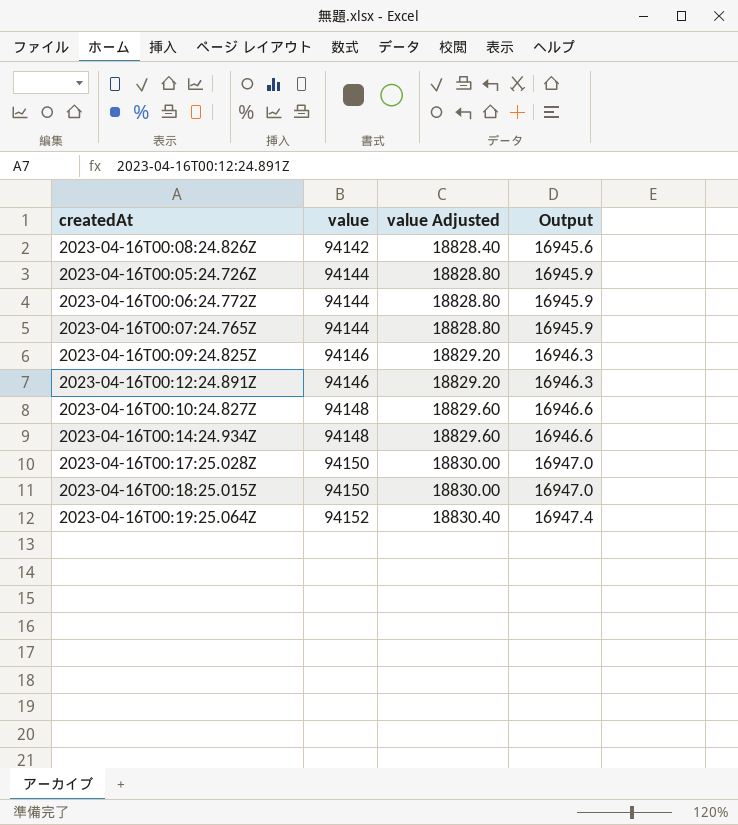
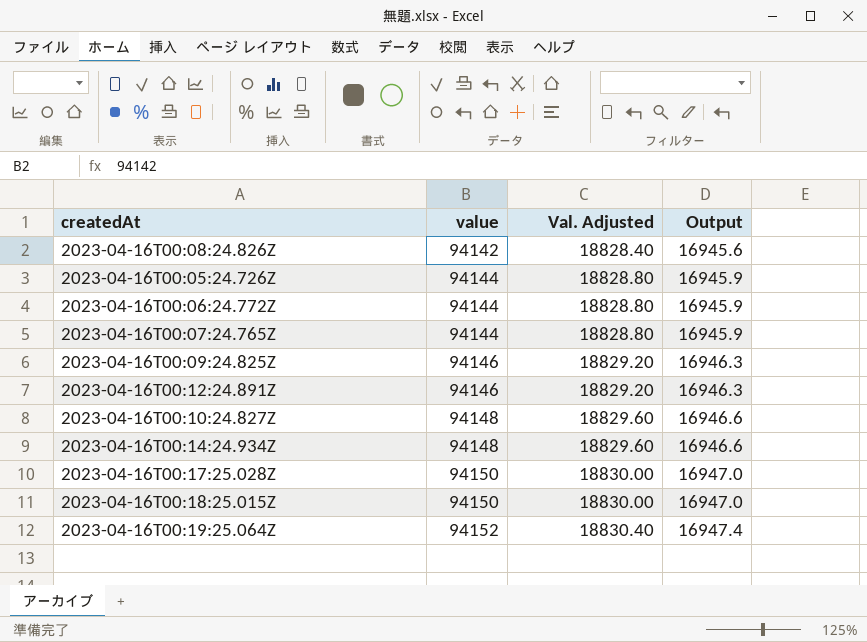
column name: value Adjusted -> Val. Adjusted

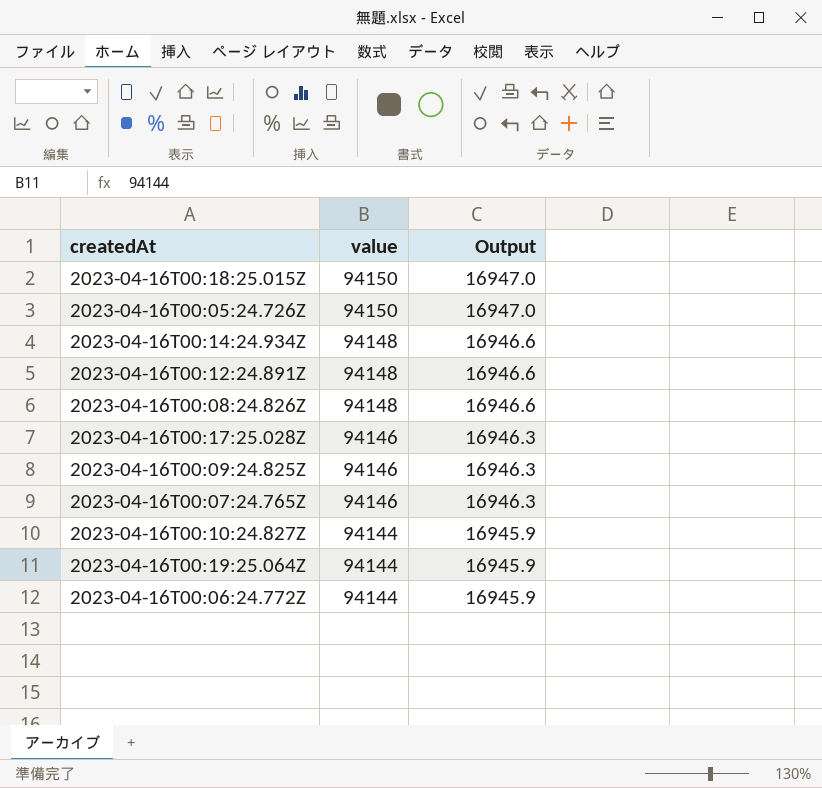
row order: value ascending -> value descending
column Val. Adjusted | formula: [value] * 0.2 -> none
2023-04-16T00:05:24.726Z | value: 94144 -> 94150
2023-04-16T00:05:24.726Z | Output: 16945.9 -> 16947.0
2023-04-16T00:12:24.891Z | value: 94146 -> 94148
2023-04-16T00:12:24.891Z | Output: 16946.3 -> 16946.6
2023-04-16T00:08:24.826Z | value: 94142 -> 94148
2023-04-16T00:08:24.826Z | Output: 16945.6 -> 16946.6
2023-04-16T00:17:25.028Z | value: 94150 -> 94146
2023-04-16T00:17:25.028Z | Output: 16947.0 -> 16946.3
2023-04-16T00:07:24.765Z | value: 94144 -> 94146
2023-04-16T00:07:24.765Z | Output: 16945.9 -> 16946.3
2023-04-16T00:10:24.827Z | value: 94148 -> 94144
2023-04-16T00:10:24.827Z | Output: 16946.6 -> 16945.9
2023-04-16T00:19:25.064Z | value: 94152 -> 94144
2023-04-16T00:19:25.064Z | Output: 16947.4 -> 16945.9

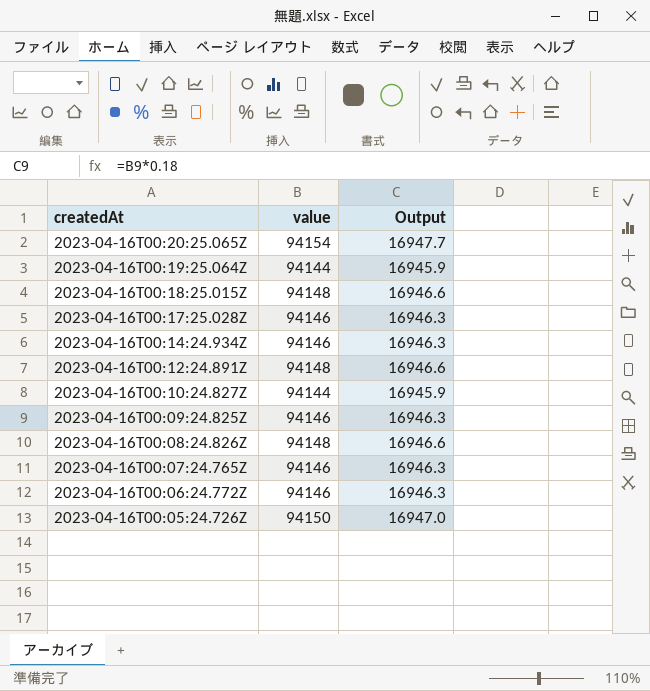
row order: value descending -> createdAt descending
row 2023-04-16T00:20:25.065Z: none -> 94154 | 16947.7
2023-04-16T00:18:25.015Z | value: 94150 -> 94148
2023-04-16T00:18:25.015Z | Output: 16947.0 -> 16946.6
2023-04-16T00:14:24.934Z | value: 94148 -> 94146
2023-04-16T00:14:24.934Z | Output: 16946.6 -> 16946.3
2023-04-16T00:06:24.772Z | value: 94144 -> 94146
2023-04-16T00:06:24.772Z | Output: 16945.9 -> 16946.3

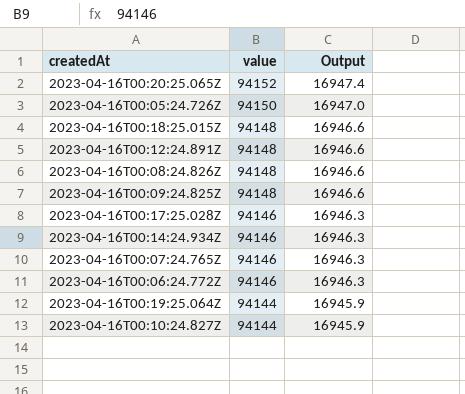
row order: createdAt descending -> value descending
2023-04-16T00:20:25.065Z | value: 94154 -> 94152
2023-04-16T00:20:25.065Z | Output: 16947.7 -> 16947.4
2023-04-16T00:09:24.825Z | value: 94146 -> 94148
2023-04-16T00:09:24.825Z | Output: 16946.3 -> 16946.6

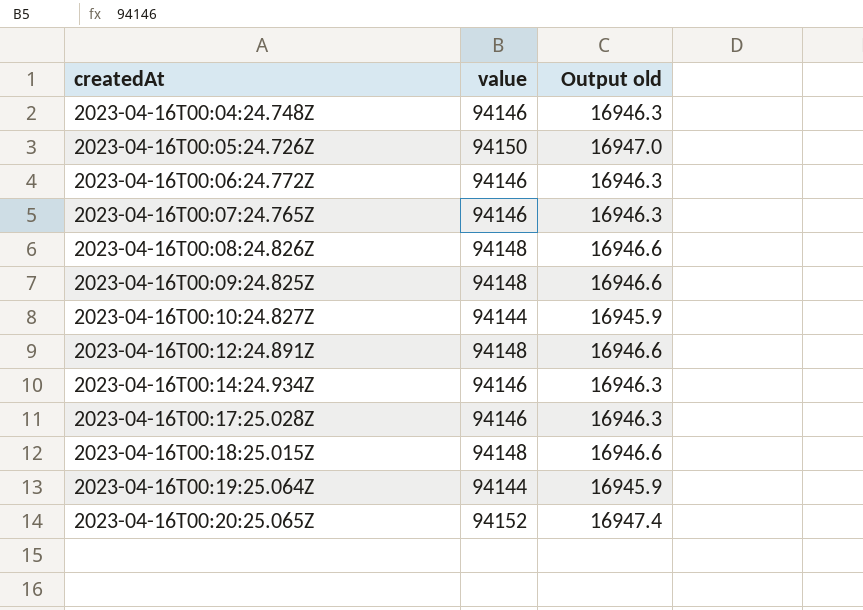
row order: value descending -> createdAt ascending
column name: Output -> Output old
row 2023-04-16T00:04:24.748Z: none -> 94146 | 16946.3

